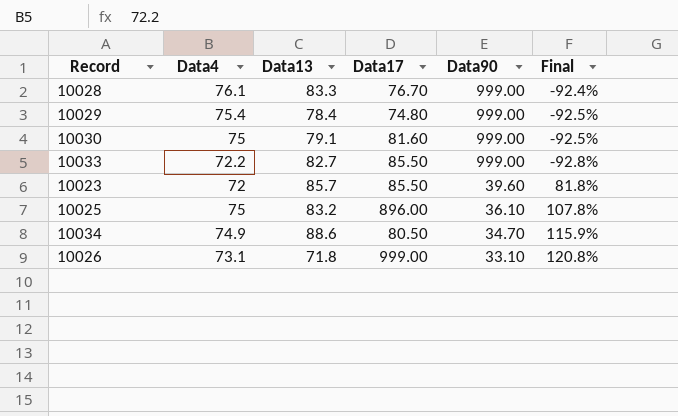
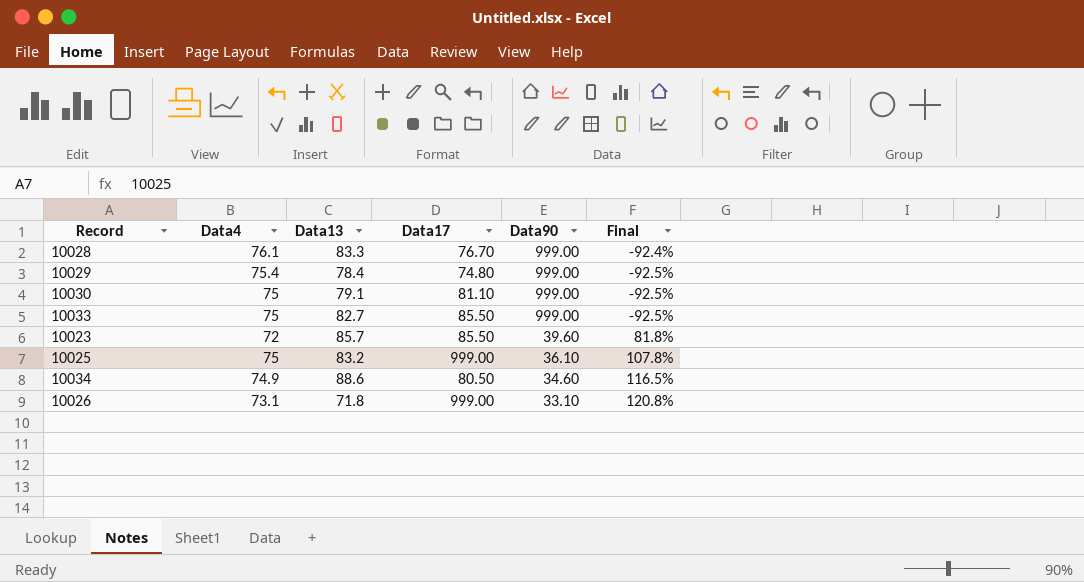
10030 | Data17: 81.60 -> 81.10
10033 | Data4: 72.2 -> 75
10033 | Final: -92.8% -> -92.5%
10025 | Data17: 896.00 -> 999.00
10034 | Data90: 34.70 -> 34.60
10034 | Final: 115.9% -> 116.5%

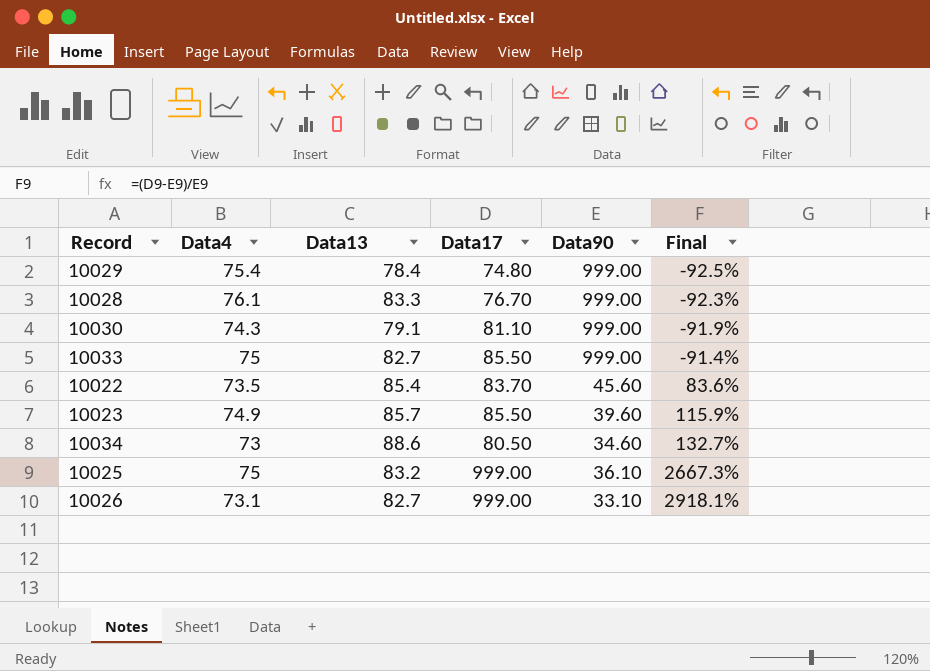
row order: Data90 descending -> Final ascending
column Final | formula: ([Data4] - [Data90]) / [Data90] -> ([Data17] - [Data90]) / [Data90]
10030 | Data4: 75 -> 74.3
row 10022: none -> 73.5 | 85.4 | 83.70 | 45.60 | 83.6%
10023 | Data4: 72 -> 74.9
10034 | Data4: 74.9 -> 73
10026 | Data13: 71.8 -> 82.7

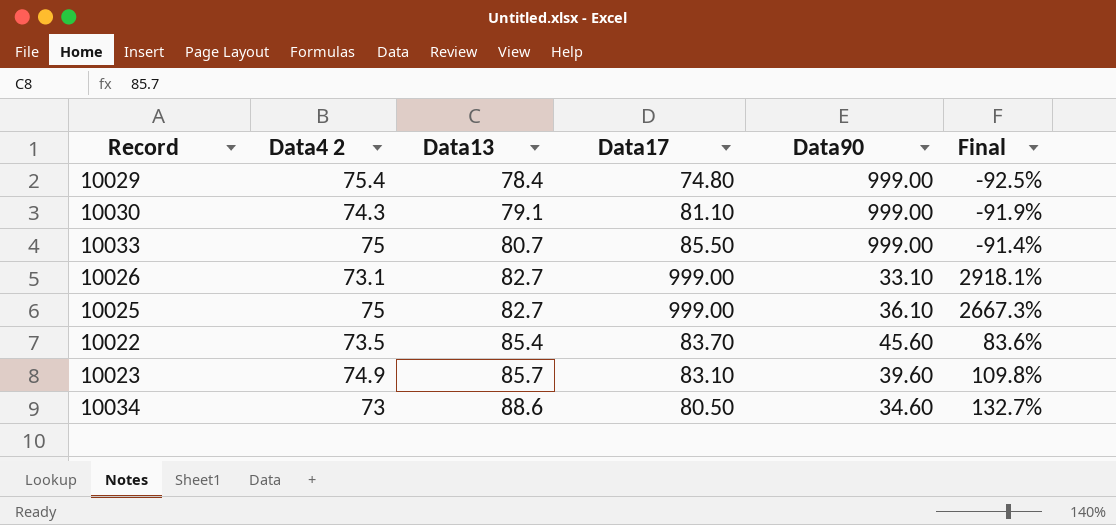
row order: Final ascending -> Data13 ascending
column name: Data4 -> Data4 2
row 10028: 76.1 | 83.3 | 76.70 | 999.00 | -92.3% -> none
10033 | Data13: 82.7 -> 80.7
10025 | Data13: 83.2 -> 82.7
10023 | Data17: 85.50 -> 83.10
10023 | Final: 115.9% -> 109.8%

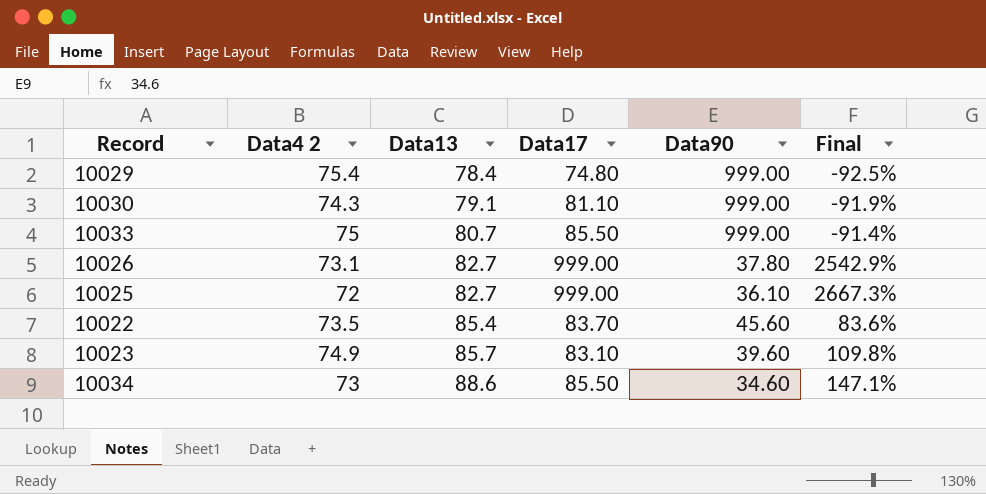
10026 | Data90: 33.10 -> 37.80
10026 | Final: 2918.1% -> 2542.9%
10025 | Data4 2: 75 -> 72
10034 | Data17: 80.50 -> 85.50
10034 | Final: 132.7% -> 147.1%

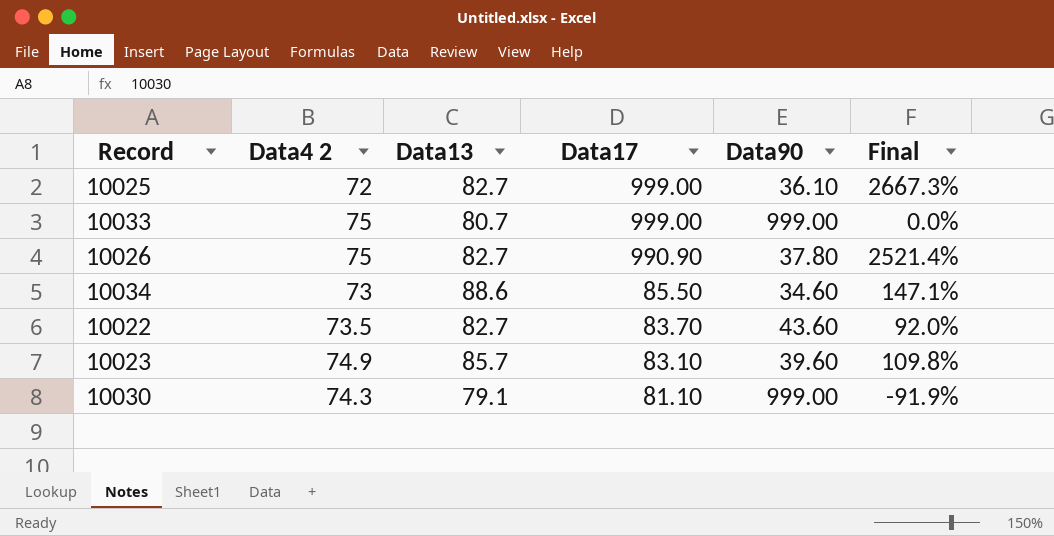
row order: Data13 ascending -> Data17 descending
row 10029: 75.4 | 78.4 | 74.80 | 999.00 | -92.5% -> none
10033 | Data17: 85.50 -> 999.00
10033 | Final: -91.4% -> 0.0%
10026 | Data4 2: 73.1 -> 75
10026 | Data17: 999.00 -> 990.90
10026 | Final: 2542.9% -> 2521.4%
10022 | Data13: 85.4 -> 82.7
10022 | Data90: 45.60 -> 43.60
10022 | Final: 83.6% -> 92.0%

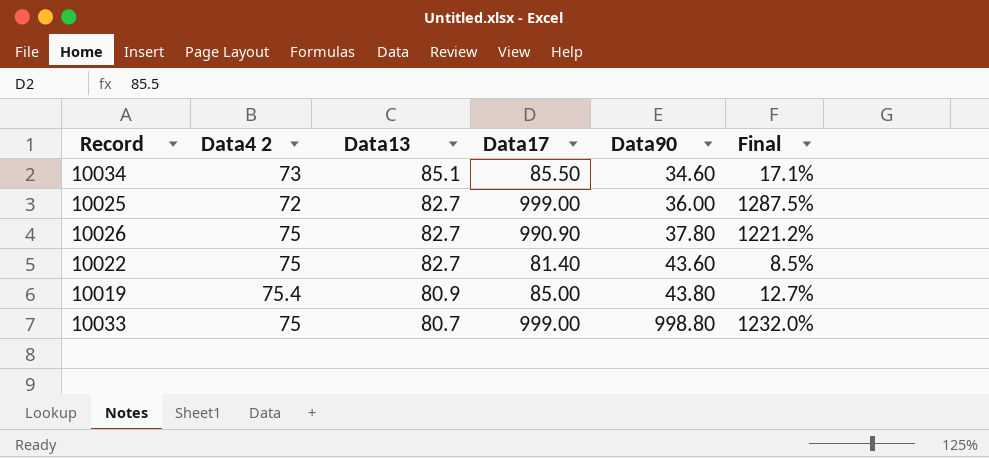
row order: Data17 descending -> Data13 descending
column Final | formula: ([Data17] - [Data90]) / [Data90] -> ([Data17] - [Data4 2]) / [Data4 2]
row 10023: 74.9 | 85.7 | 83.10 | 39.60 | 109.8% -> none
row 10030: 74.3 | 79.1 | 81.10 | 999.00 | -91.9% -> none
10034 | Data13: 88.6 -> 85.1
10025 | Data90: 36.10 -> 36.00
10022 | Data4 2: 73.5 -> 75
10022 | Data17: 83.70 -> 81.40
row 10019: none -> 75.4 | 80.9 | 85.00 | 43.80 | 12.7%
10033 | Data90: 999.00 -> 998.80

